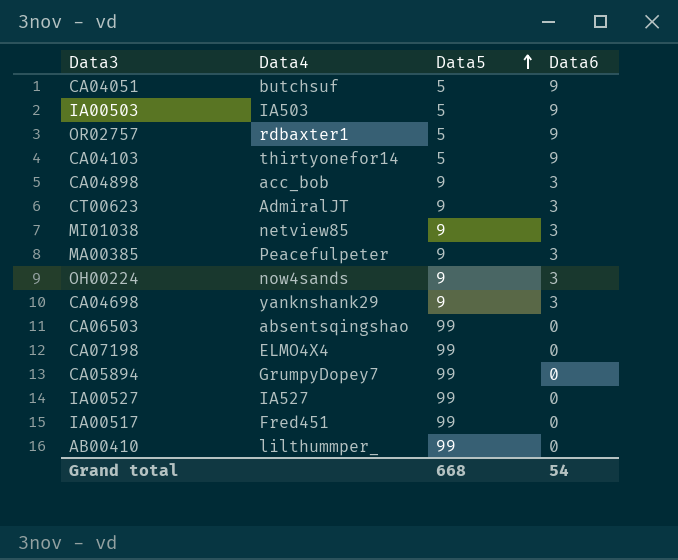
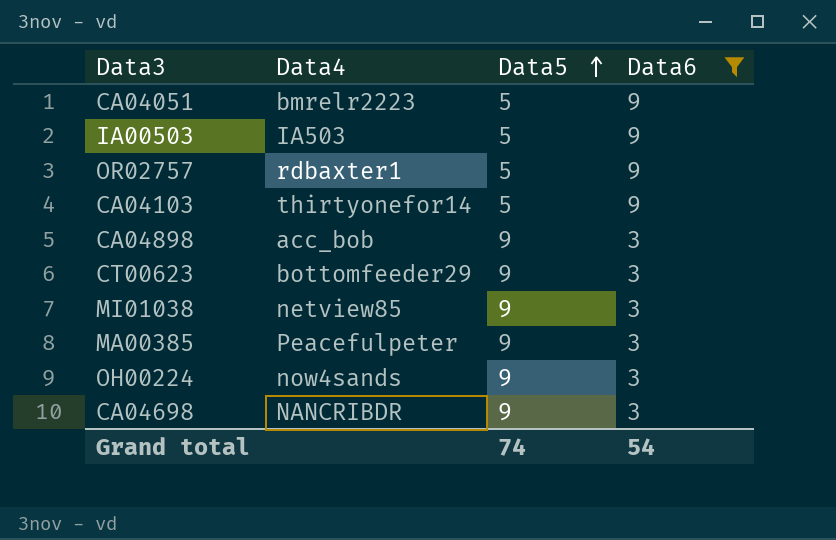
filter: none -> Data6 != 0
CA04051 | Data4: butchsuf -> bmrelr2223
CT00623 | Data4: AdmiralJT -> bottomfeeder29
CA04698 | Data4: yanknshank29 -> NANCRIBDR
Grand total | Data5: 668 -> 74

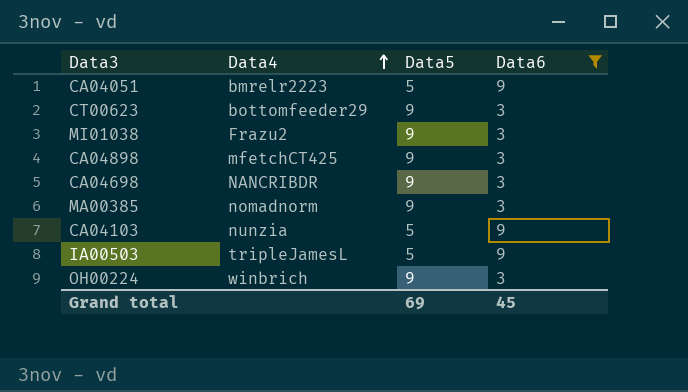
row order: Data5 ascending -> Data4 ascending
row OR02757: rdbaxter1 | 5 | 9 -> none
MI01038 | Data4: netview85 -> Frazu2
CA04898 | Data4: acc_bob -> mfetchCT425
MA00385 | Data4: Peacefulpeter -> nomadnorm
CA04103 | Data4: thirtyonefor14 -> nunzia
IA00503 | Data4: IA503 -> tripleJamesL
OH00224 | Data4: now4sands -> winbrich
Grand total | Data5: 74 -> 69
Grand total | Data6: 54 -> 45

